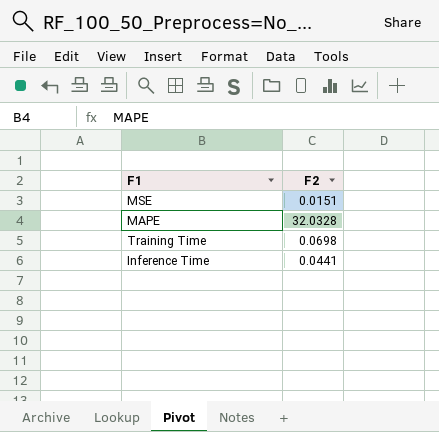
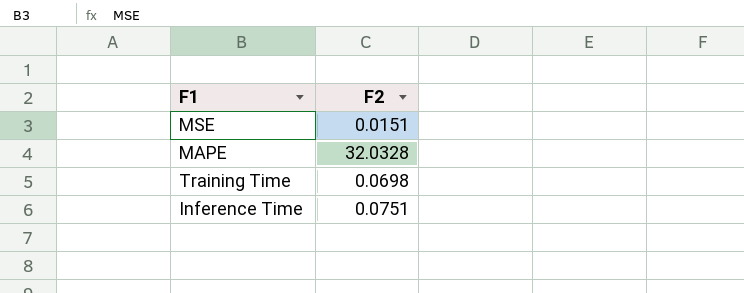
Inference Time | F2: 0.0441 -> 0.0751

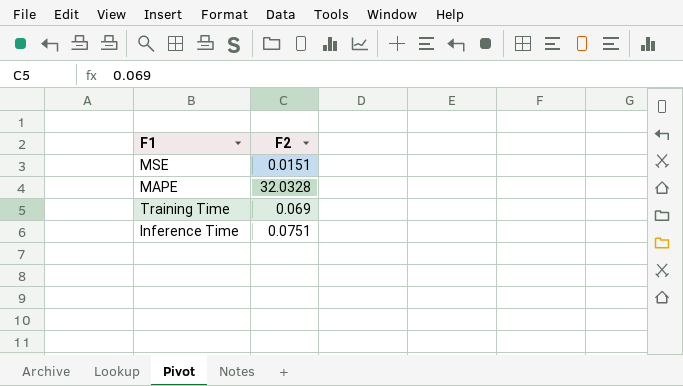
Training Time | F2: 0.0698 -> 0.069

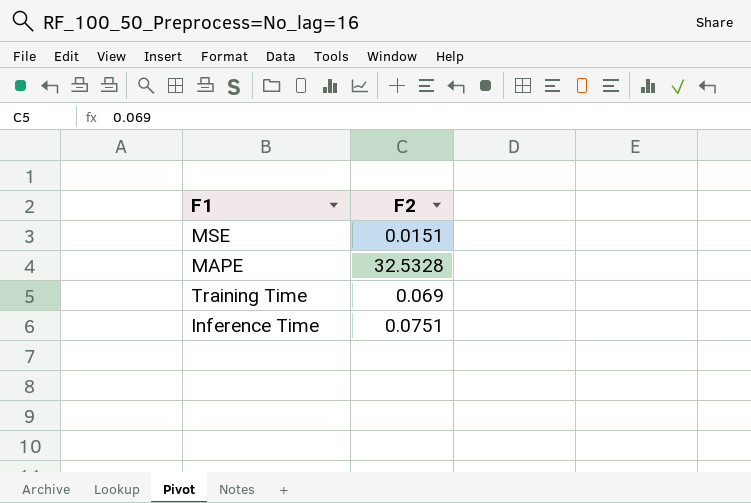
MAPE | F2: 32.0328 -> 32.5328

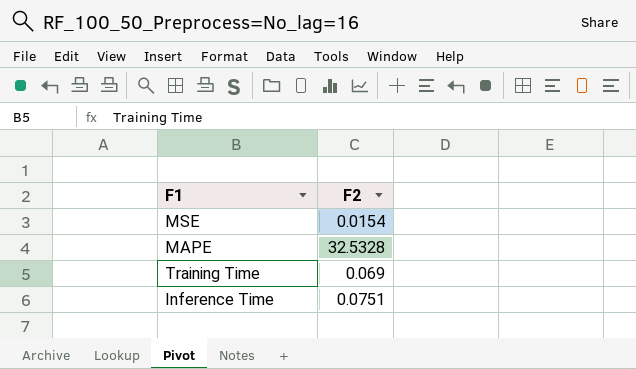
MSE | F2: 0.0151 -> 0.0154

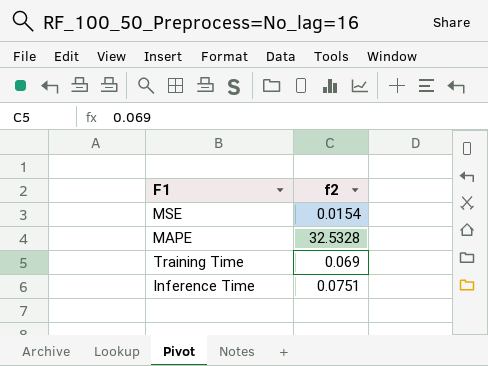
column name: F2 -> f2

